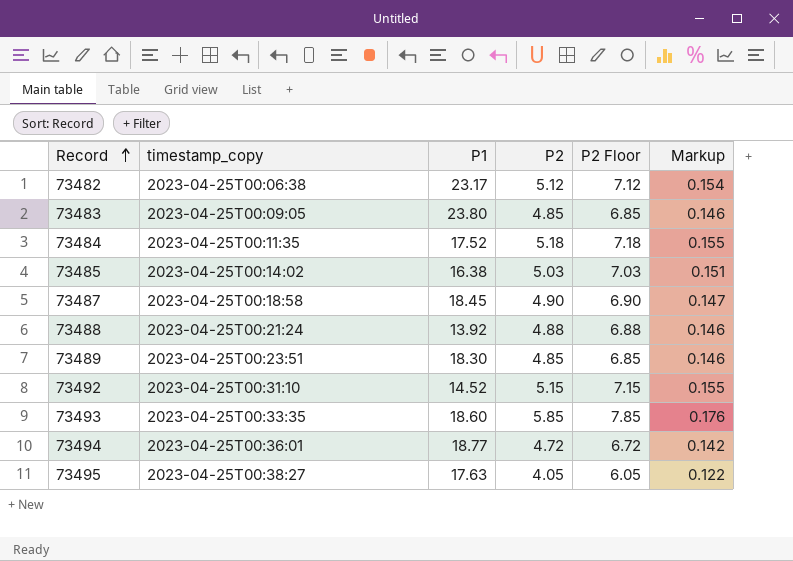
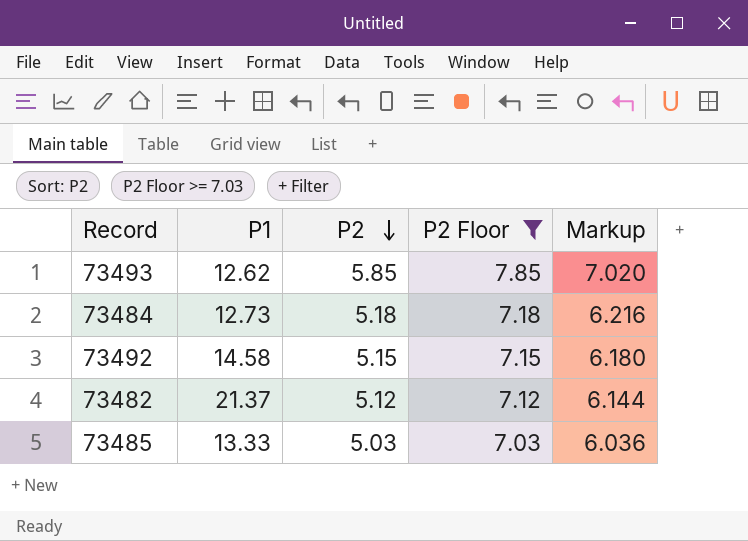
filter: none -> P2 Floor >= 7.03
row order: Record ascending -> P2 descending
column timestamp_copy | position: 2 -> none
column Markup | formula: [P2] * 0.03 -> [P2] * 1.2
73493 | P1: 18.60 -> 12.62
73484 | P1: 17.52 -> 12.73
73492 | P1: 14.52 -> 14.58
73482 | P1: 23.17 -> 21.37
73485 | P1: 16.38 -> 13.33

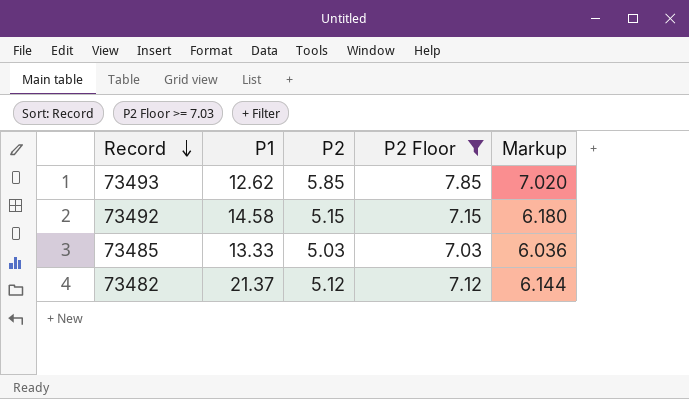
row order: P2 descending -> Record descending
row 73484: 12.73 | 5.18 | 7.18 | 6.216 -> none

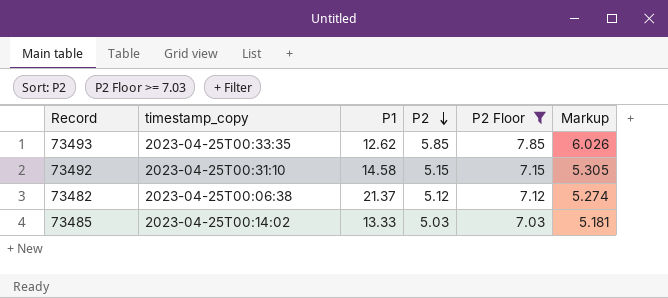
row order: Record descending -> P2 descending
column timestamp_copy | position: none -> 2
column Markup | formula: [P2] * 1.2 -> [P2] * 1.03

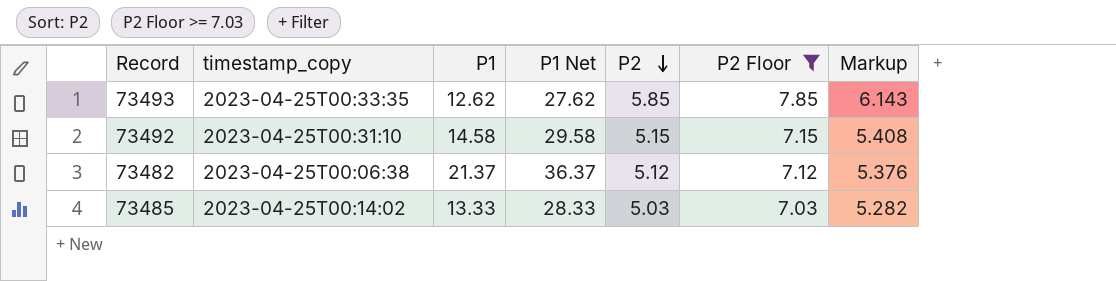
column P1 Net | formula: none -> [P1] + 15
column Markup | formula: [P2] * 1.03 -> [P2] * 1.05

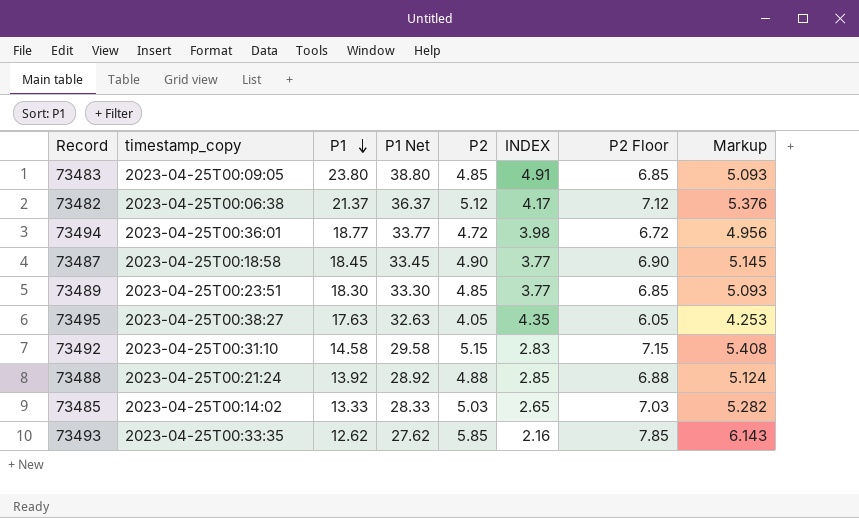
filter: P2 Floor >= 7.03 -> none
row order: P2 descending -> P1 descending
column INDEX | formula: none -> [P1] / [P2]

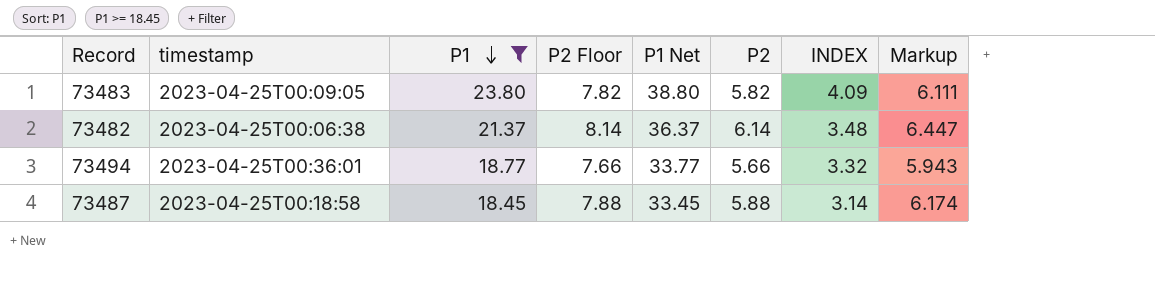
filter: none -> P1 >= 18.45
column name: timestamp_copy -> timestamp
column P2 Floor | position: 7 -> 4
73483 | P2 Floor: 6.85 -> 7.82
73483 | P2: 4.85 -> 5.82
73483 | INDEX: 4.91 -> 4.09
73483 | Markup: 5.093 -> 6.111
73482 | P2 Floor: 7.12 -> 8.14
73482 | P2: 5.12 -> 6.14
73482 | INDEX: 4.17 -> 3.48
73482 | Markup: 5.376 -> 6.447
73494 | P2 Floor: 6.72 -> 7.66
73494 | P2: 4.72 -> 5.66
73494 | INDEX: 3.98 -> 3.32
73494 | Markup: 4.956 -> 5.943
73487 | P2 Floor: 6.90 -> 7.88
73487 | P2: 4.90 -> 5.88
73487 | INDEX: 3.77 -> 3.14
73487 | Markup: 5.145 -> 6.174

